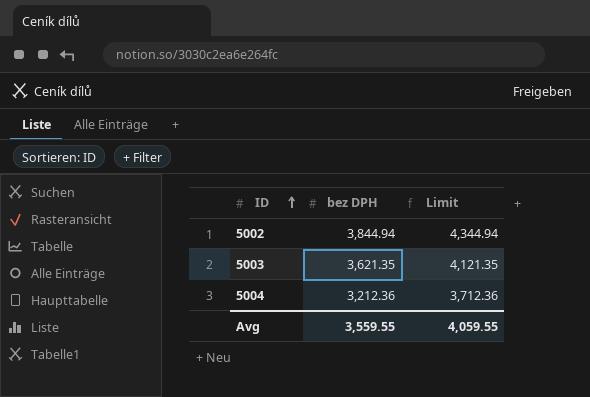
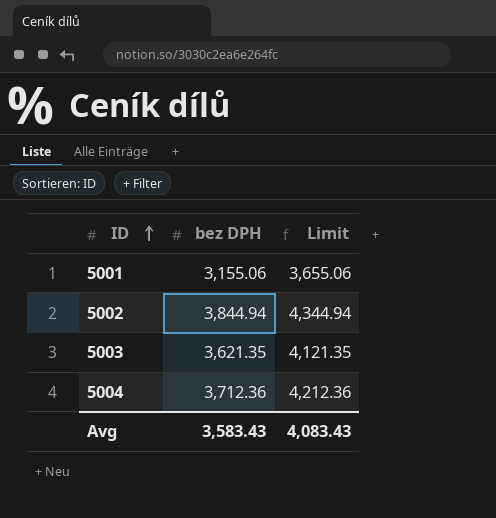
row 5001: none -> 3,155.06 | 3,655.06
5004 | bez DPH: 3,212.36 -> 3,712.36
5004 | Limit: 3,712.36 -> 4,212.36
Avg | bez DPH: 3,559.55 -> 3,583.43
Avg | Limit: 4,059.55 -> 4,083.43

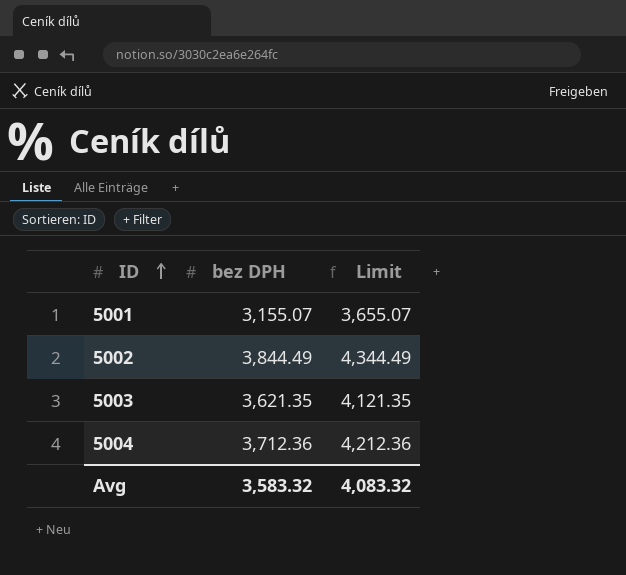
5001 | bez DPH: 3,155.06 -> 3,155.07
5001 | Limit: 3,655.06 -> 3,655.07
5002 | bez DPH: 3,844.94 -> 3,844.49
5002 | Limit: 4,344.94 -> 4,344.49
Avg | bez DPH: 3,583.43 -> 3,583.32
Avg | Limit: 4,083.43 -> 4,083.32

